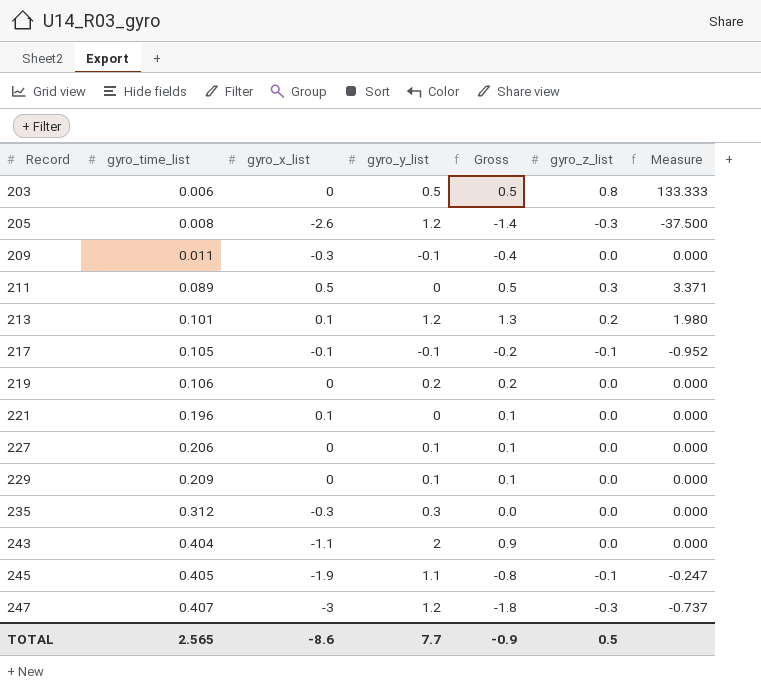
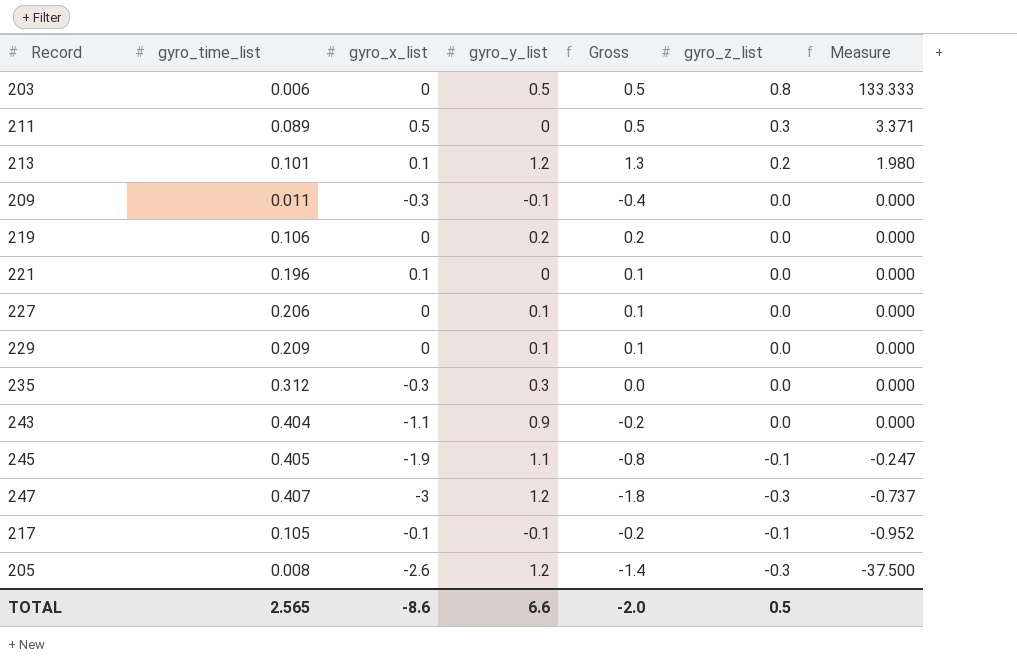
row order: Record ascending -> Measure descending
243 | gyro_y_list: 2 -> 0.9
243 | Gross: 0.9 -> -0.2
TOTAL | gyro_y_list: 7.7 -> 6.6
TOTAL | Gross: -0.9 -> -2.0

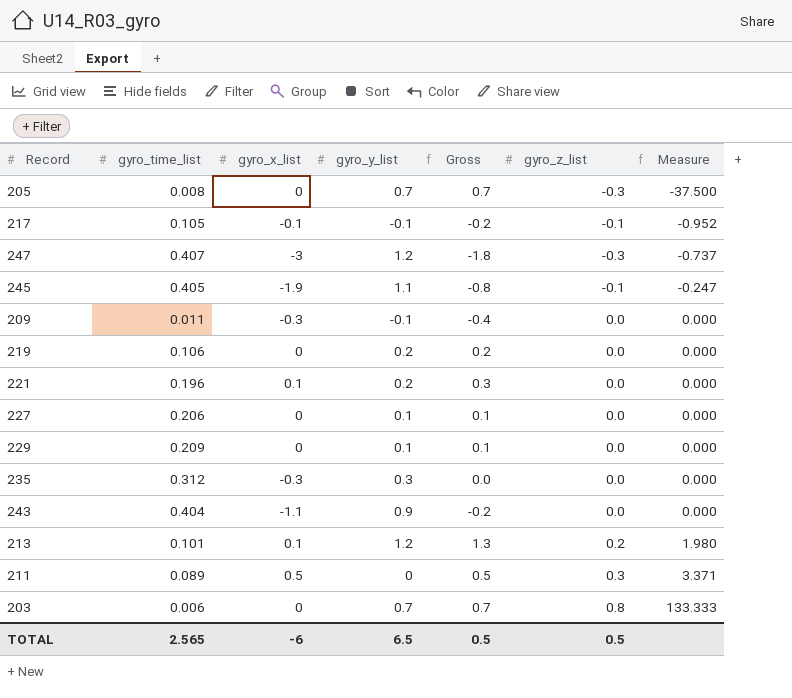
row order: Measure descending -> Measure ascending
205 | gyro_x_list: -2.6 -> 0
205 | gyro_y_list: 1.2 -> 0.7
205 | Gross: -1.4 -> 0.7
221 | gyro_y_list: 0 -> 0.2
221 | Gross: 0.1 -> 0.3
203 | gyro_y_list: 0.5 -> 0.7
203 | Gross: 0.5 -> 0.7
TOTAL | gyro_x_list: -8.6 -> -6
TOTAL | gyro_y_list: 6.6 -> 6.5
TOTAL | Gross: -2.0 -> 0.5

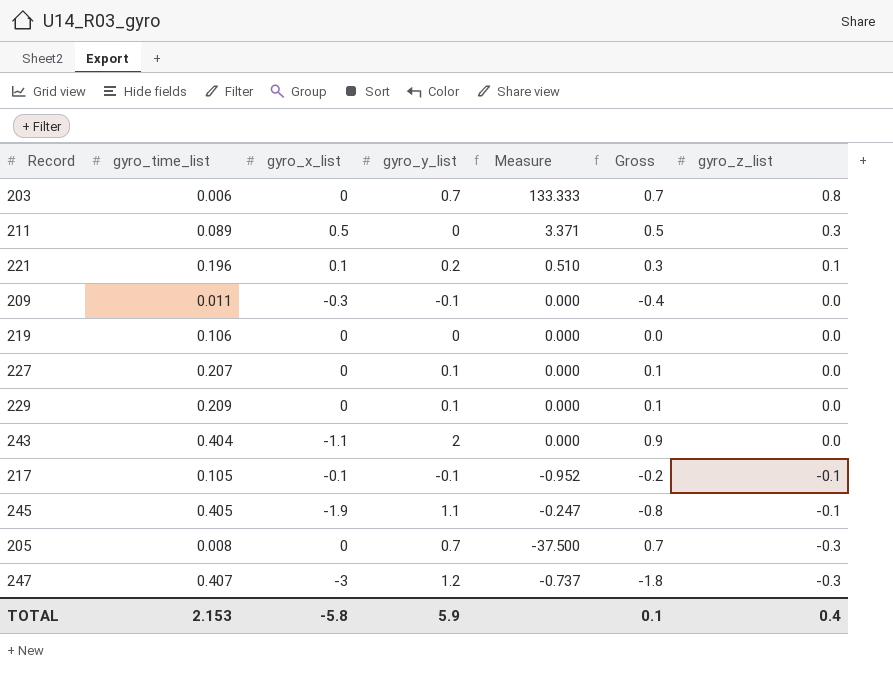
row order: Measure ascending -> gyro_z_list descending
column Measure | position: 7 -> 5
row 235: 0.312 | -0.3 | 0.3 | 0.0 | 0.0 | 0.000 -> none
row 213: 0.101 | 0.1 | 1.2 | 1.3 | 0.2 | 1.980 -> none
221 | Measure: 0.000 -> 0.510
221 | gyro_z_list: 0.0 -> 0.1
219 | gyro_y_list: 0.2 -> 0
219 | Gross: 0.2 -> 0.0
227 | gyro_time_list: 0.206 -> 0.207
243 | gyro_y_list: 0.9 -> 2
243 | Gross: -0.2 -> 0.9
TOTAL | gyro_time_list: 2.565 -> 2.153
TOTAL | gyro_x_list: -6 -> -5.8
TOTAL | gyro_y_list: 6.5 -> 5.9
TOTAL | Gross: 0.5 -> 0.1
TOTAL | gyro_z_list: 0.5 -> 0.4

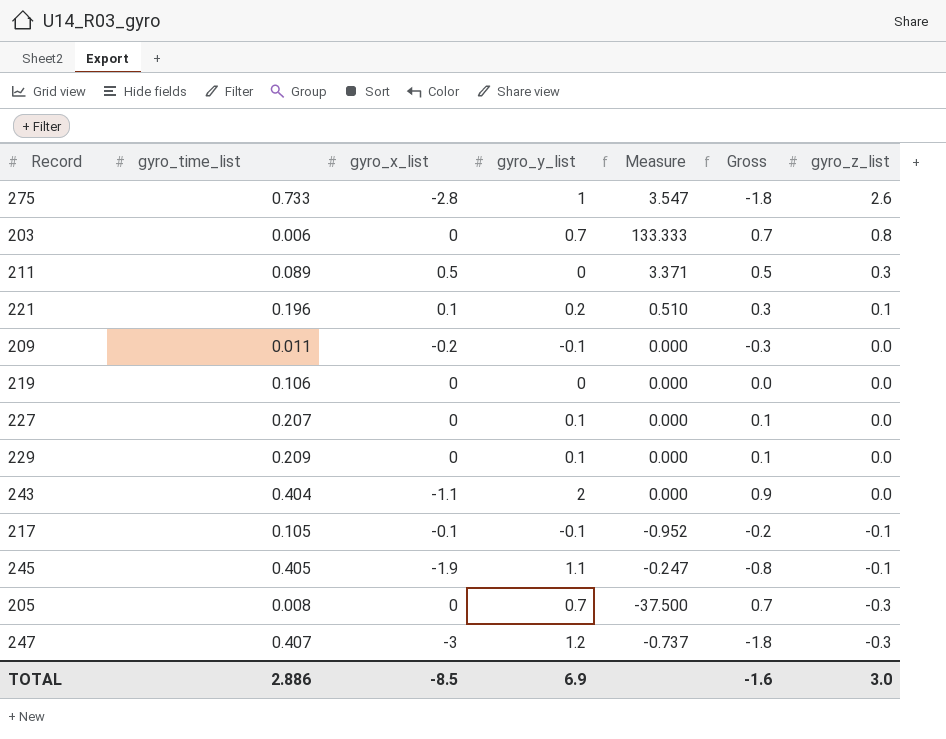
row 275: none -> 0.733 | -2.8 | 1 | 3.547 | -1.8 | 2.6
209 | gyro_x_list: -0.3 -> -0.2
209 | Gross: -0.4 -> -0.3
TOTAL | gyro_time_list: 2.153 -> 2.886
TOTAL | gyro_x_list: -5.8 -> -8.5
TOTAL | gyro_y_list: 5.9 -> 6.9
TOTAL | Gross: 0.1 -> -1.6
TOTAL | gyro_z_list: 0.4 -> 3.0

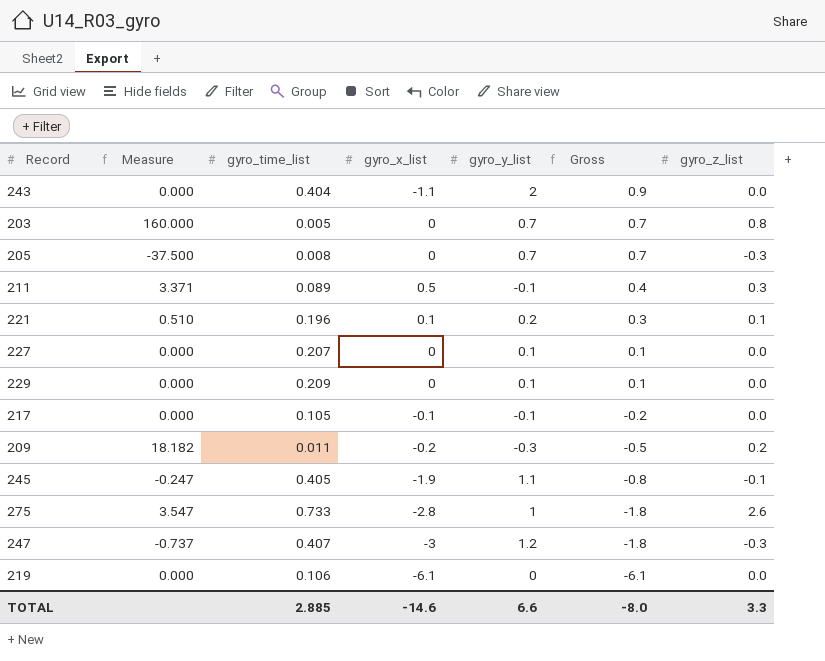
row order: gyro_z_list descending -> Gross descending
column Measure | position: 5 -> 2
203 | Measure: 133.333 -> 160.000
203 | gyro_time_list: 0.006 -> 0.005
211 | gyro_y_list: 0 -> -0.1
211 | Gross: 0.5 -> 0.4
217 | Measure: -0.952 -> 0.000
217 | gyro_z_list: -0.1 -> 0.0
209 | Measure: 0.000 -> 18.182
209 | gyro_y_list: -0.1 -> -0.3
209 | Gross: -0.3 -> -0.5
209 | gyro_z_list: 0.0 -> 0.2
219 | gyro_x_list: 0 -> -6.1
219 | Gross: 0.0 -> -6.1
TOTAL | gyro_time_list: 2.886 -> 2.885
TOTAL | gyro_x_list: -8.5 -> -14.6
TOTAL | gyro_y_list: 6.9 -> 6.6
TOTAL | Gross: -1.6 -> -8.0
TOTAL | gyro_z_list: 3.0 -> 3.3

